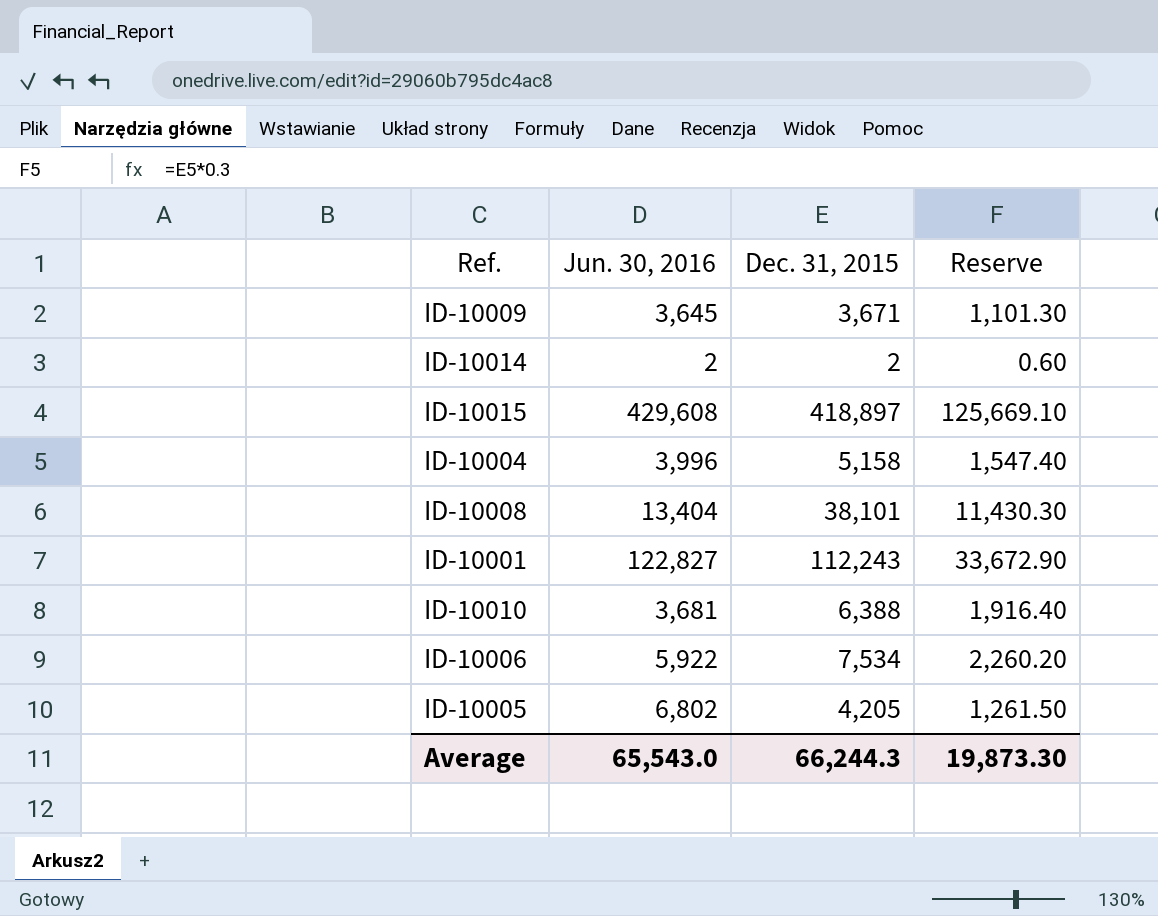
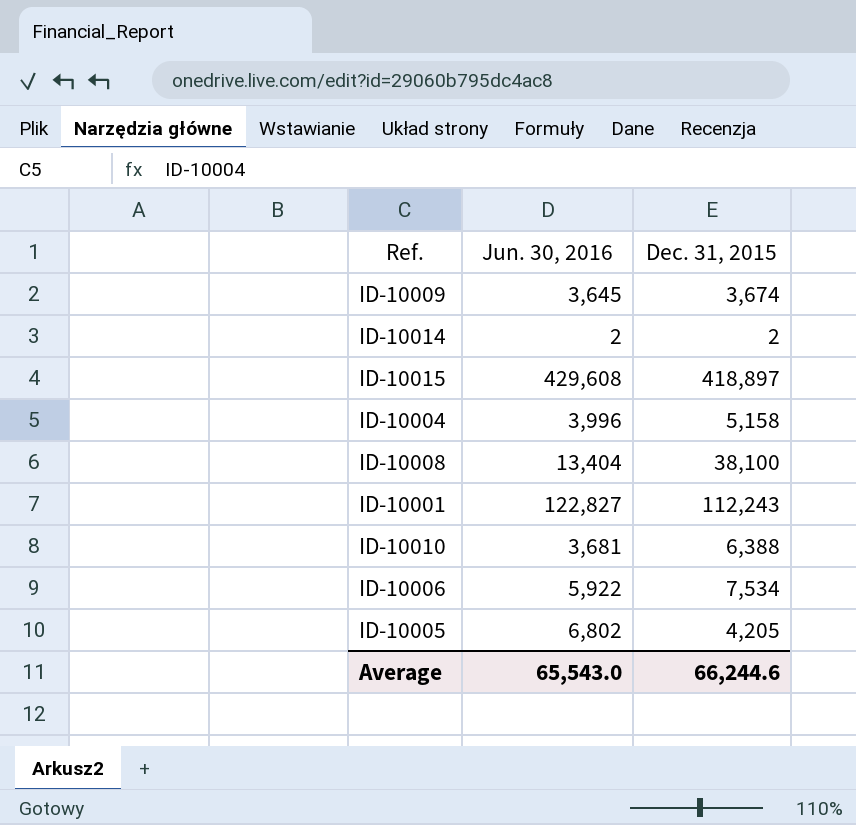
column Reserve | formula: [Dec. 31, 2015] * 0.3 -> none
ID-10009 | Dec. 31, 2015: 3,671 -> 3,674
ID-10008 | Dec. 31, 2015: 38,101 -> 38,100
Average | Dec. 31, 2015: 66,244.3 -> 66,244.6

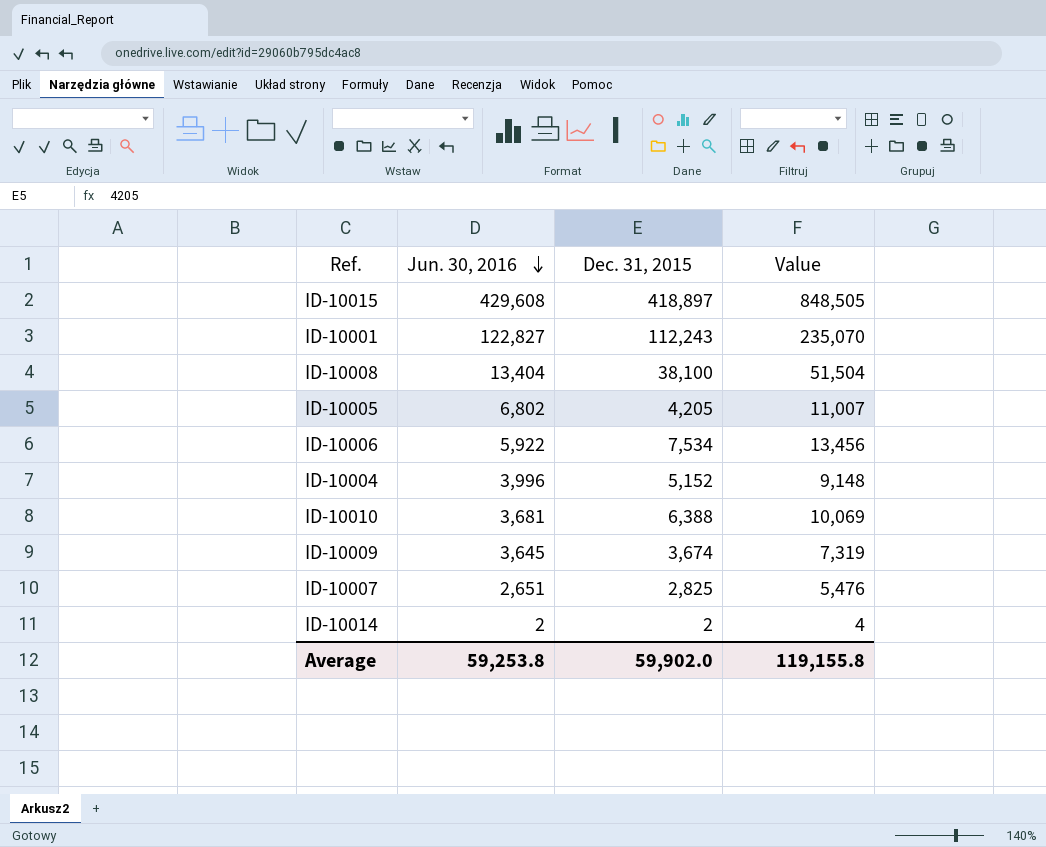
row order: none -> Jun. 30, 2016 descending
column Value | formula: none -> [Jun. 30, 2016] + [Dec. 31, 2015]
ID-10004 | Dec. 31, 2015: 5,158 -> 5,152
row ID-10007: none -> 2,651 | 2,825 | 5,476
Average | Jun. 30, 2016: 65,543.0 -> 59,253.8
Average | Dec. 31, 2015: 66,244.6 -> 59,902.0

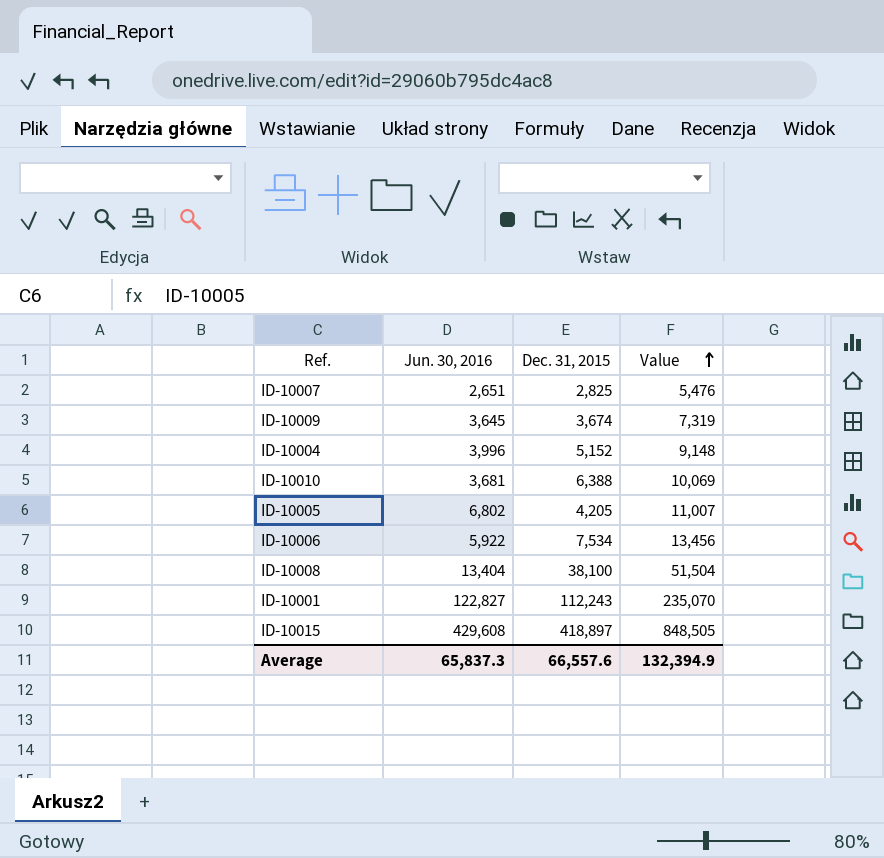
row order: Jun. 30, 2016 descending -> Value ascending
row ID-10014: 2 | 2 | 4 -> none
Average | Jun. 30, 2016: 59,253.8 -> 65,837.3
Average | Dec. 31, 2015: 59,902.0 -> 66,557.6
Average | Value: 119,155.8 -> 132,394.9

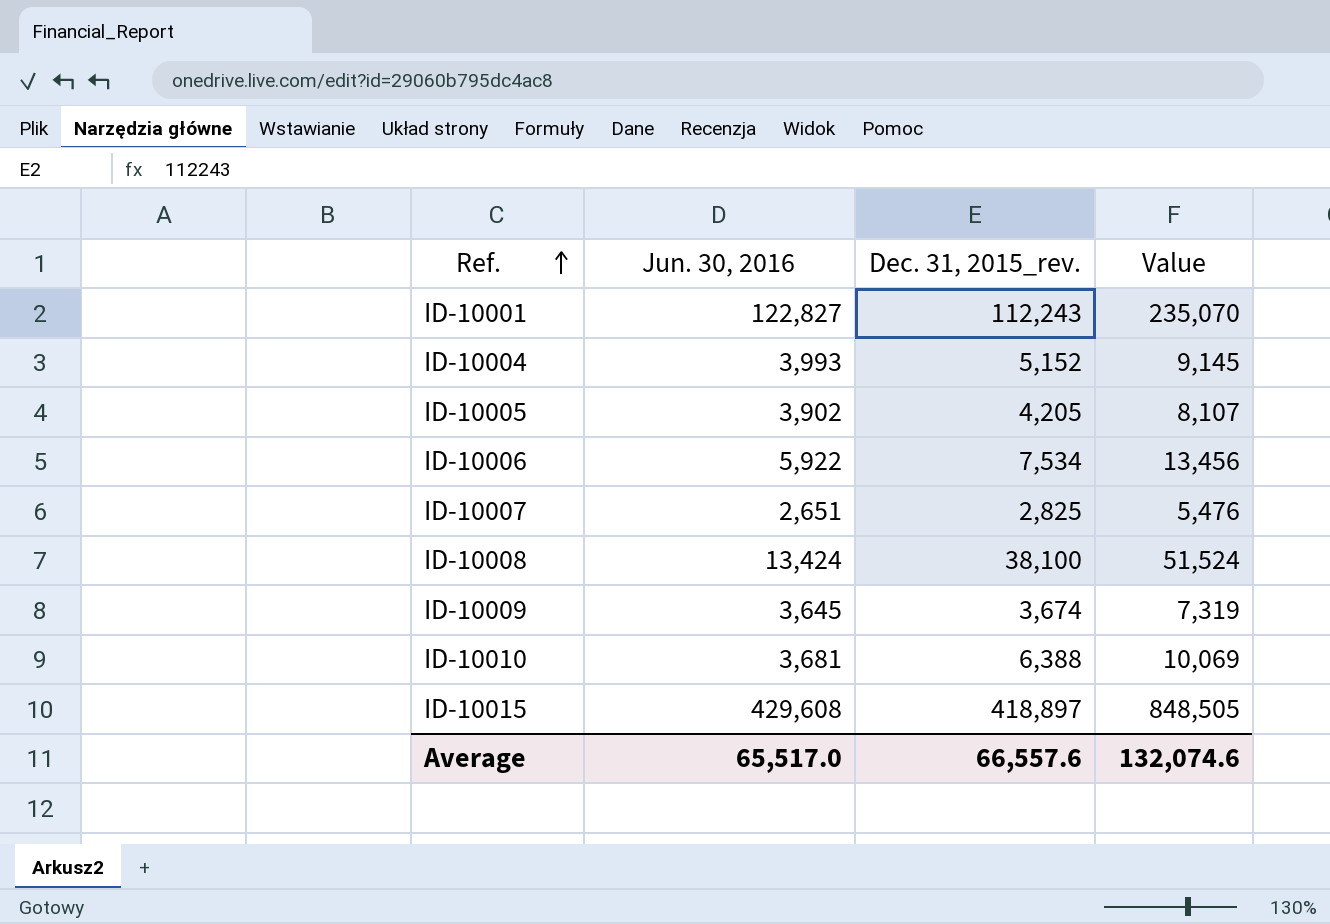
row order: Value ascending -> Ref. ascending
column name: Dec. 31, 2015 -> Dec. 31, 2015_rev.
ID-10004 | Jun. 30, 2016: 3,996 -> 3,993
ID-10004 | Value: 9,148 -> 9,145
ID-10005 | Jun. 30, 2016: 6,802 -> 3,902
ID-10005 | Value: 11,007 -> 8,107
ID-10008 | Jun. 30, 2016: 13,404 -> 13,424
ID-10008 | Value: 51,504 -> 51,524
Average | Jun. 30, 2016: 65,837.3 -> 65,517.0
Average | Value: 132,394.9 -> 132,074.6

